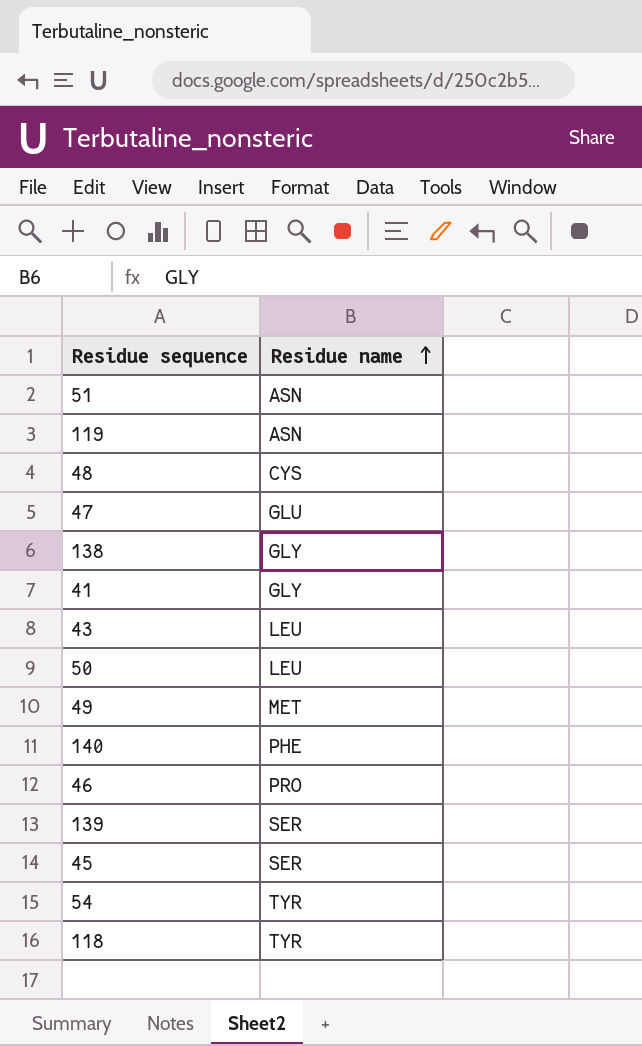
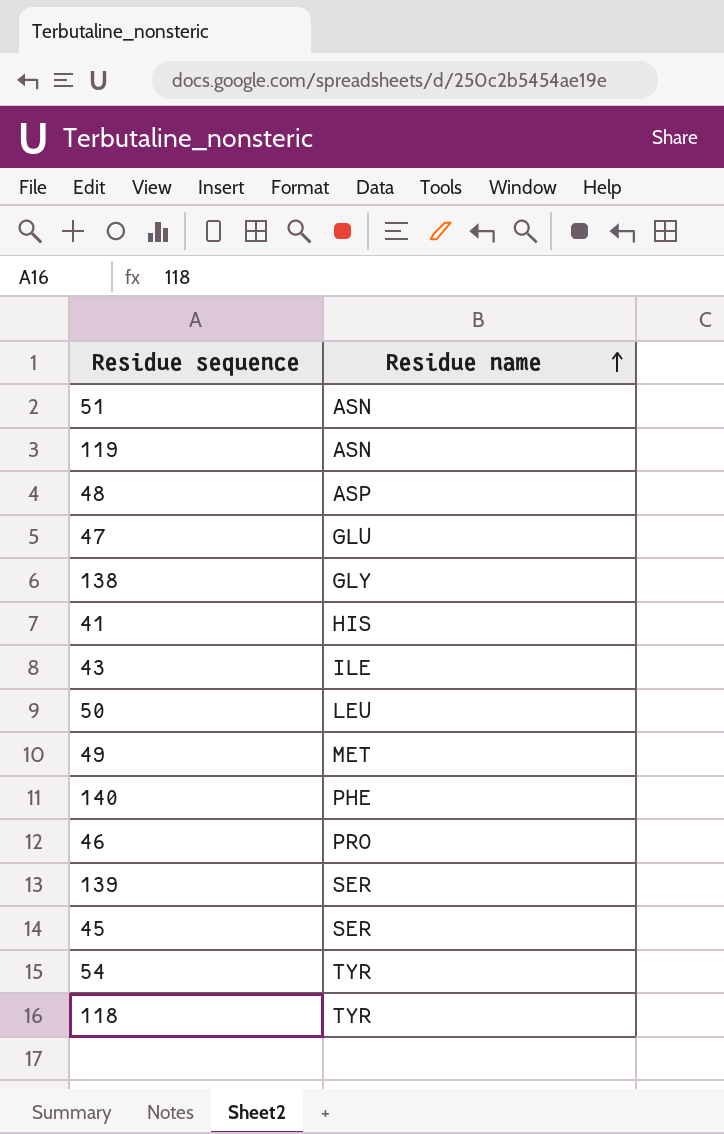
48 | Residue name: CYS -> ASP
41 | Residue name: GLY -> HIS
43 | Residue name: LEU -> ILE

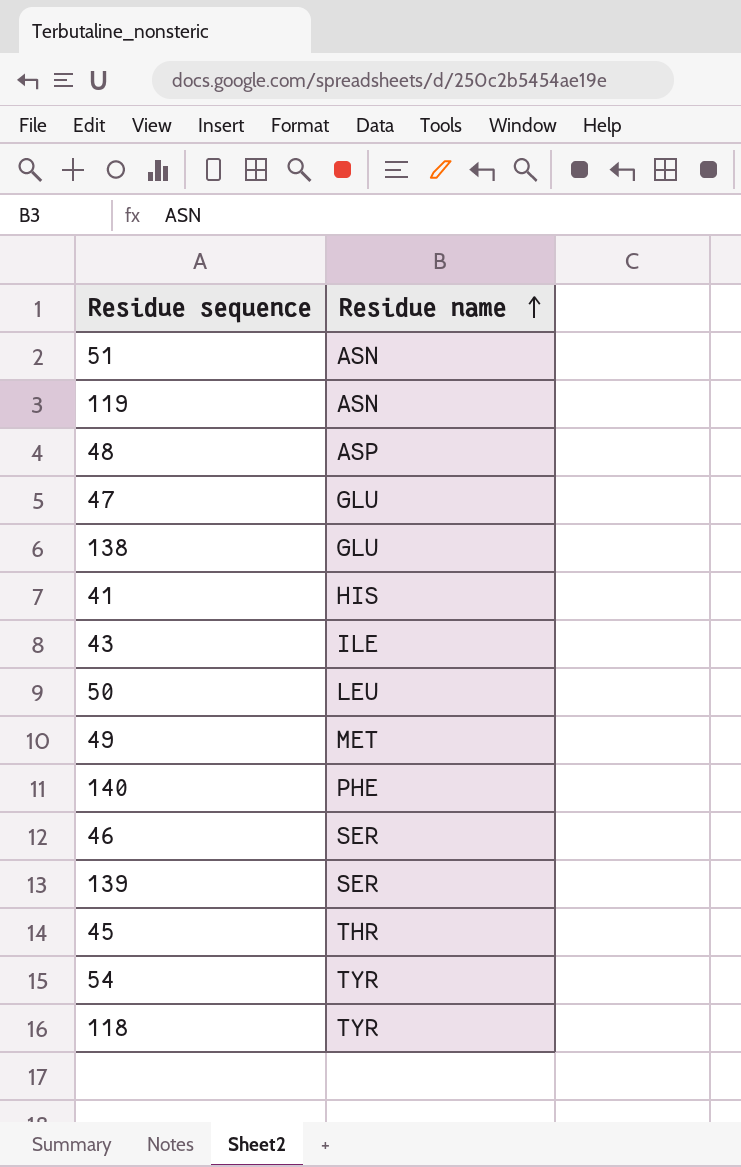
138 | Residue name: GLY -> GLU
46 | Residue name: PRO -> SER
45 | Residue name: SER -> THR

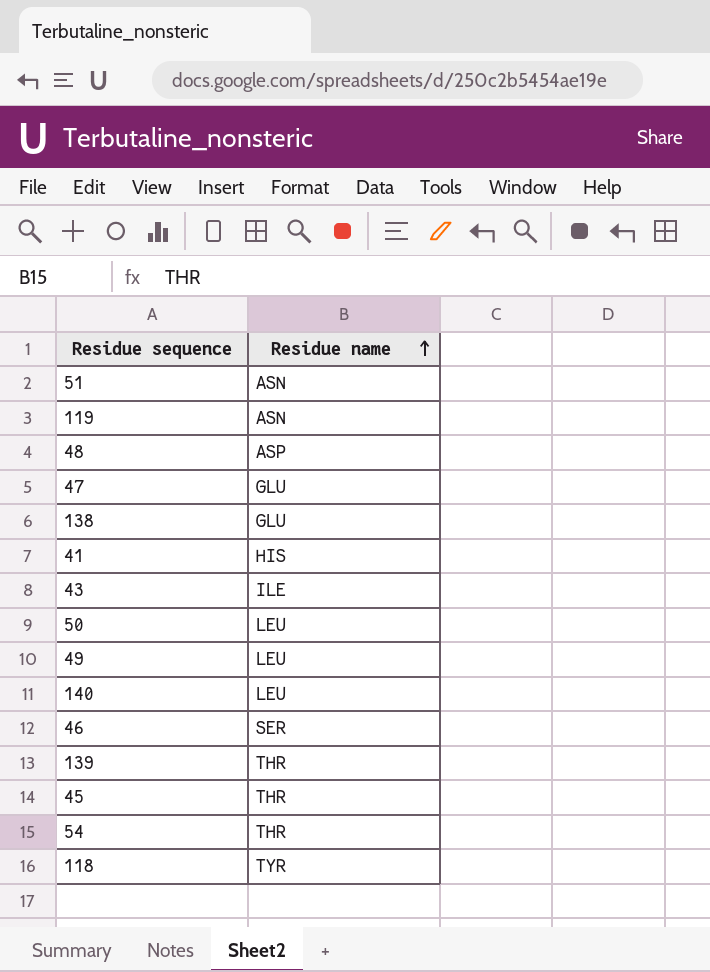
49 | Residue name: MET -> LEU
140 | Residue name: PHE -> LEU
139 | Residue name: SER -> THR
54 | Residue name: TYR -> THR

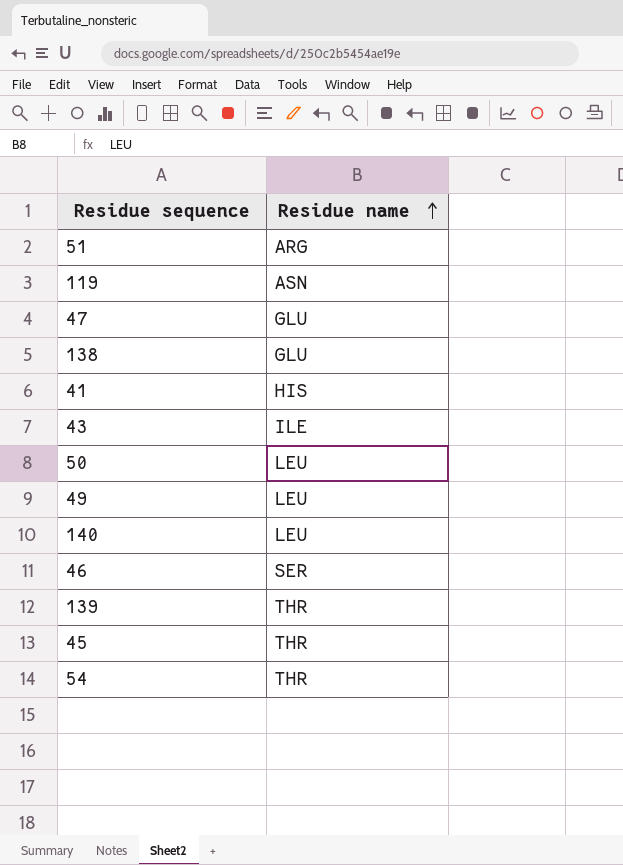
row 48: ASP -> none
row 118: TYR -> none
51 | Residue name: ASN -> ARG

